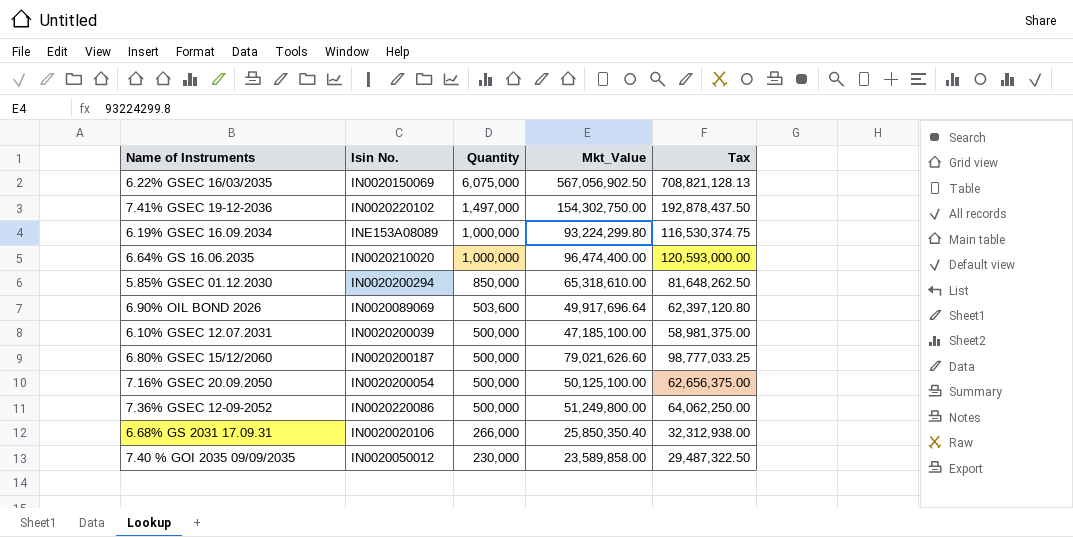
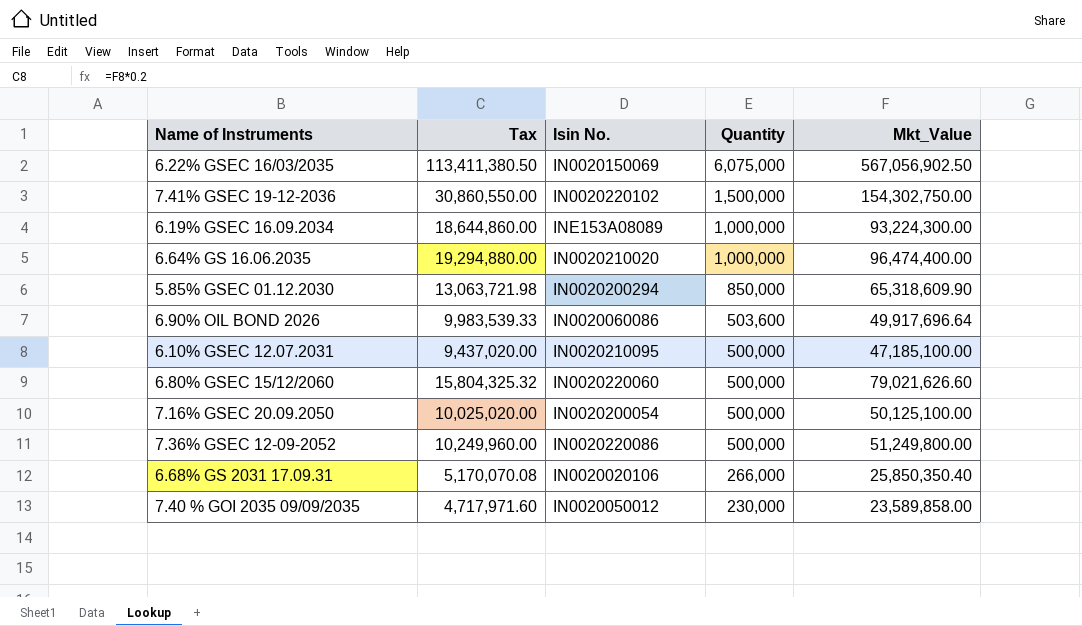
column Tax | formula: [Mkt_Value] * 1.25 -> [Mkt_Value] * 0.2
column Tax | position: 5 -> 2
7.41% GSEC 19-12-2036 | Quantity: 1,497,000 -> 1,500,000
6.19% GSEC 16.09.2034 | Mkt_Value: 93,224,299.80 -> 93,224,300.00
5.85% GSEC 01.12.2030 | Mkt_Value: 65,318,610.00 -> 65,318,609.90
6.90% OIL BOND 2026 | Isin No.: IN0020089069 -> IN0020060086
6.10% GSEC 12.07.2031 | Isin No.: IN0020200039 -> IN0020210095
6.80% GSEC 15/12/2060 | Isin No.: IN0020200187 -> IN0020220060

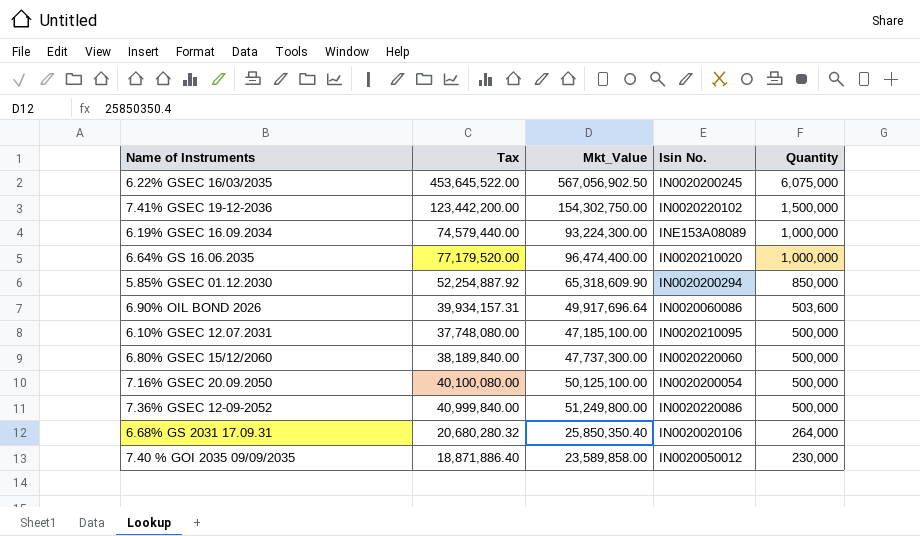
column Tax | formula: [Mkt_Value] * 0.2 -> [Mkt_Value] * 0.8
column Mkt_Value | position: 5 -> 3
6.22% GSEC 16/03/2035 | Isin No.: IN0020150069 -> IN0020200245
6.80% GSEC 15/12/2060 | Mkt_Value: 79,021,626.60 -> 47,737,300.00
6.68% GS 2031 17.09.31 | Quantity: 266,000 -> 264,000

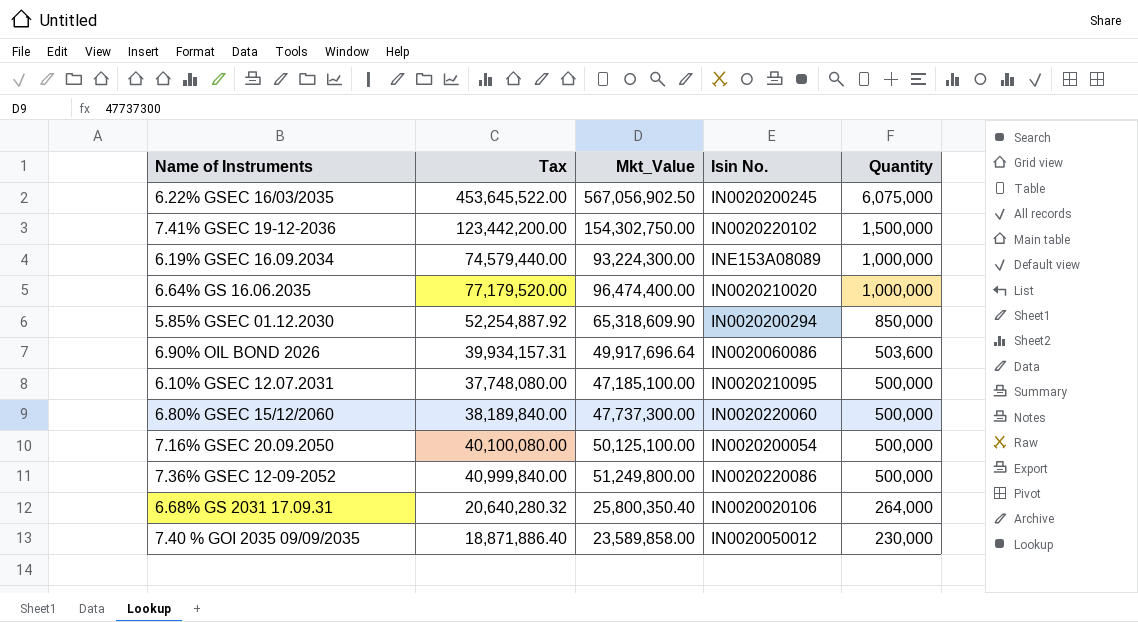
6.68% GS 2031 17.09.31 | Tax: 20,680,280.32 -> 20,640,280.32
6.68% GS 2031 17.09.31 | Mkt_Value: 25,850,350.40 -> 25,800,350.40

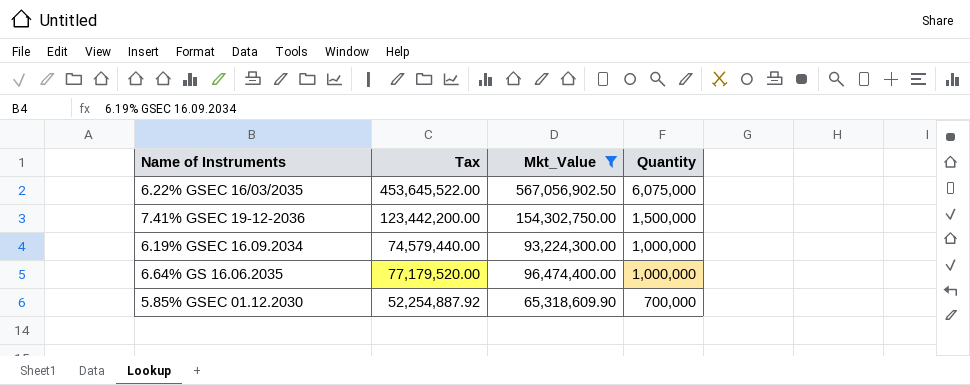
filter: none -> Mkt_Value >= 65,318,609.90
column Isin No. | position: 4 -> none
5.85% GSEC 01.12.2030 | Quantity: 850,000 -> 700,000

